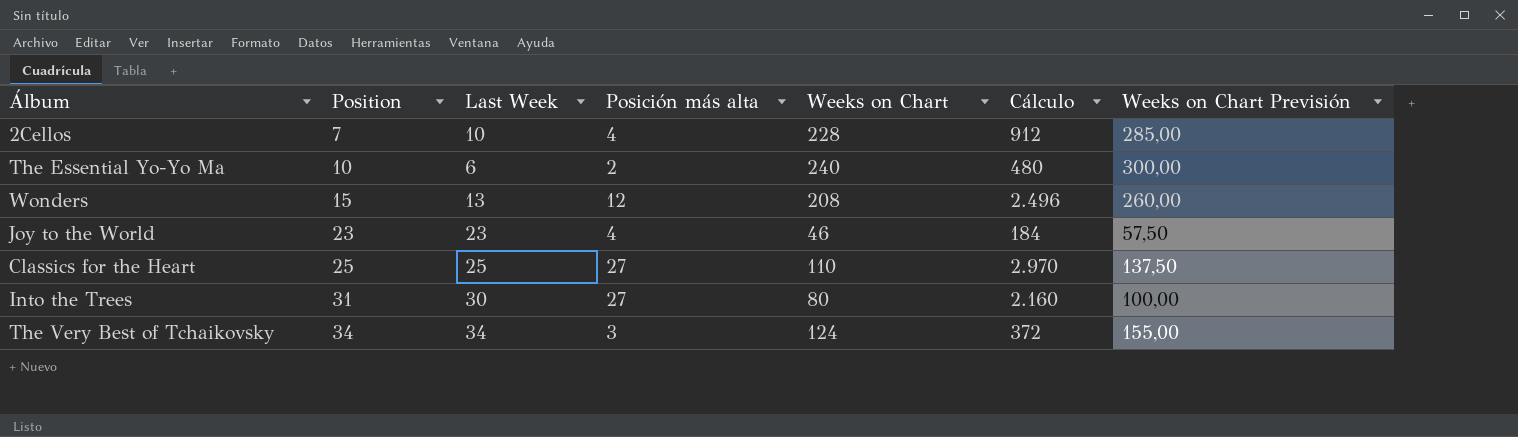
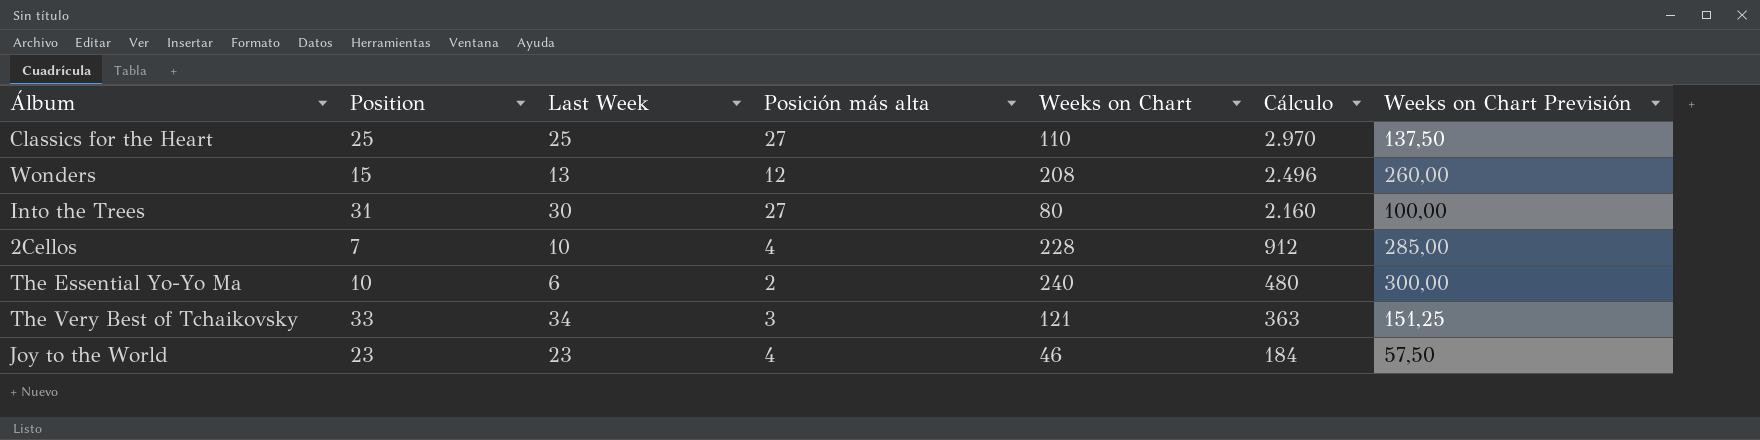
row order: Position ascending -> Cálculo descending
The Very Best of Tchaikovsky | Position: 34 -> 33
The Very Best of Tchaikovsky | Weeks on Chart: 124 -> 121
The Very Best of Tchaikovsky | Cálculo: 372 -> 363
The Very Best of Tchaikovsky | Weeks on Chart Previsión: 155,00 -> 151,25

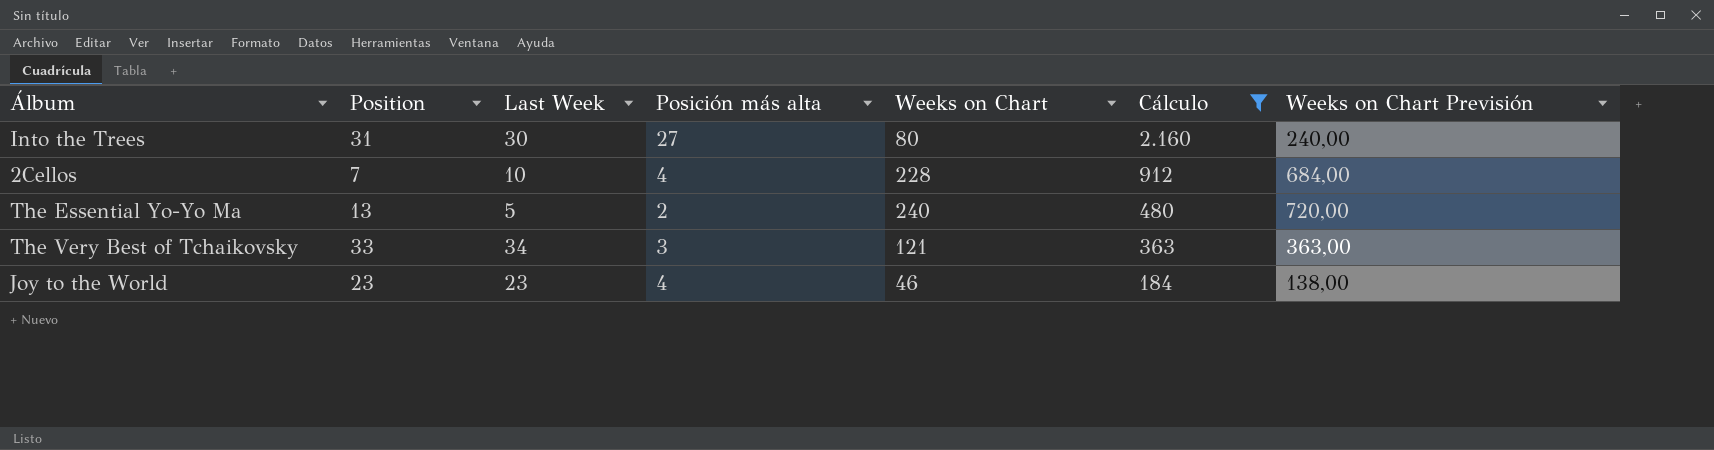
filter: none -> Cálculo <= 2.160
column Weeks on Chart Previsión | formula: [Weeks on Chart] * 1,25 -> [Weeks on Chart] * 3
The Essential Yo-Yo Ma | Position: 10 -> 13
The Essential Yo-Yo Ma | Last Week: 6 -> 5

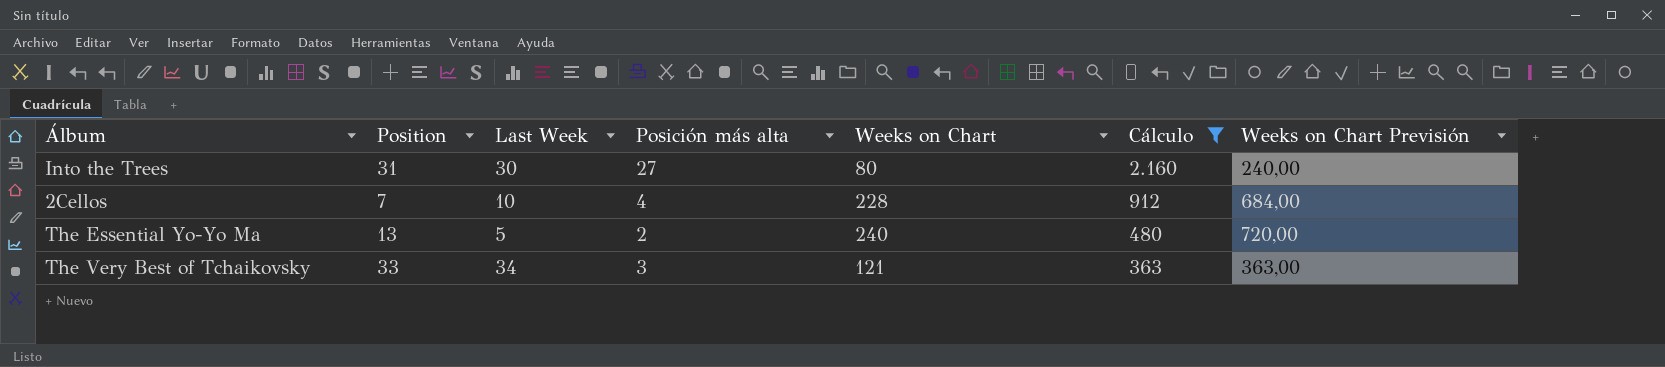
row Joy to the World: 23 | 23 | 4 | 46 | 184 | 138,00 -> none

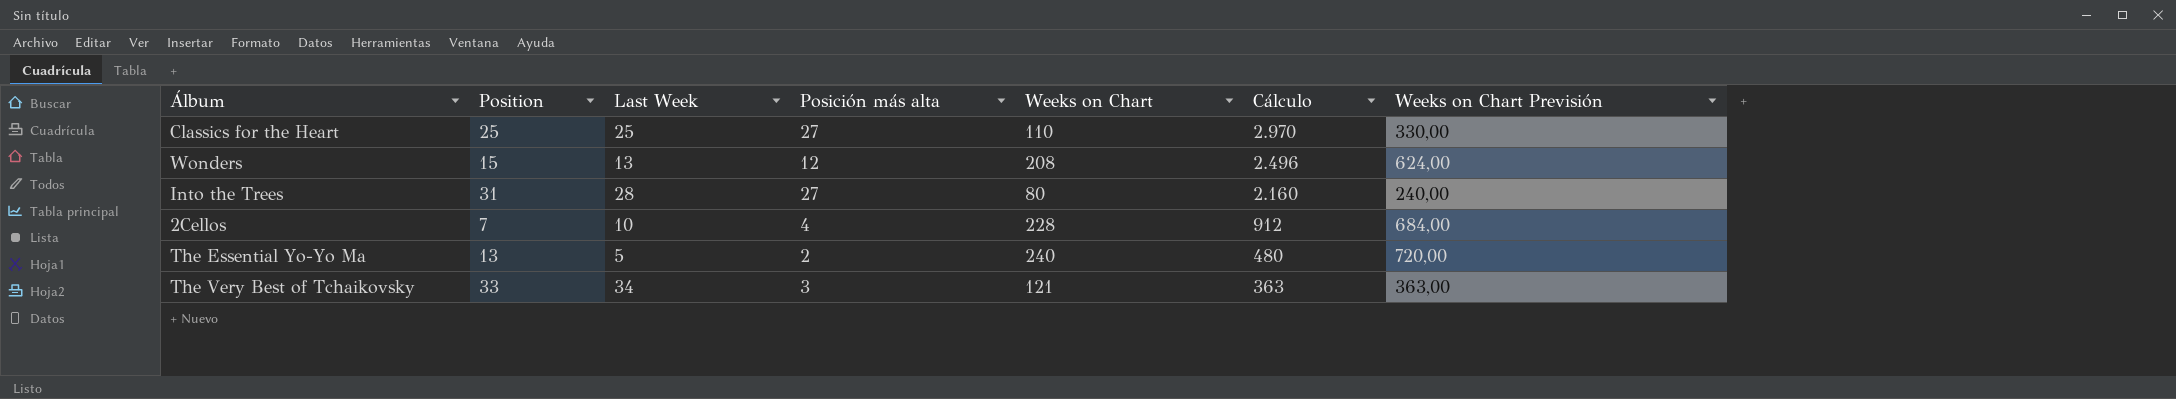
filter: Cálculo <= 2.160 -> none
Into the Trees | Last Week: 30 -> 28

